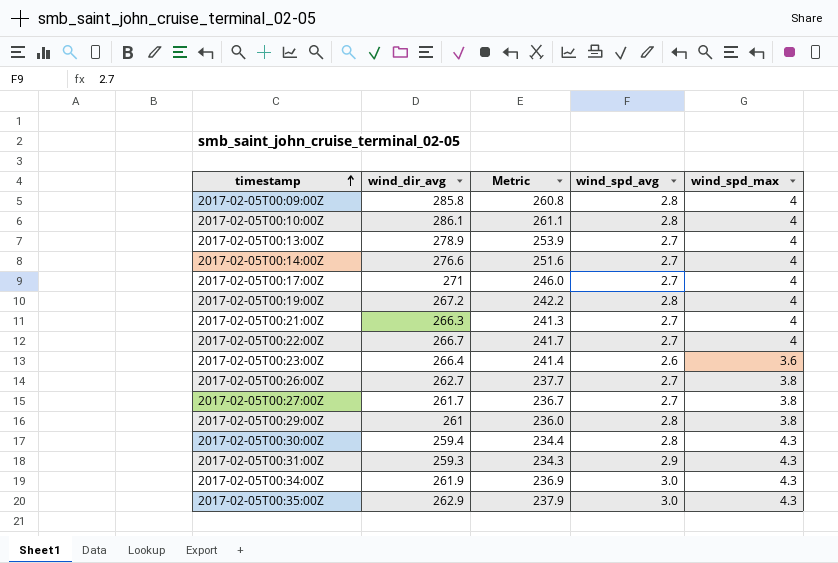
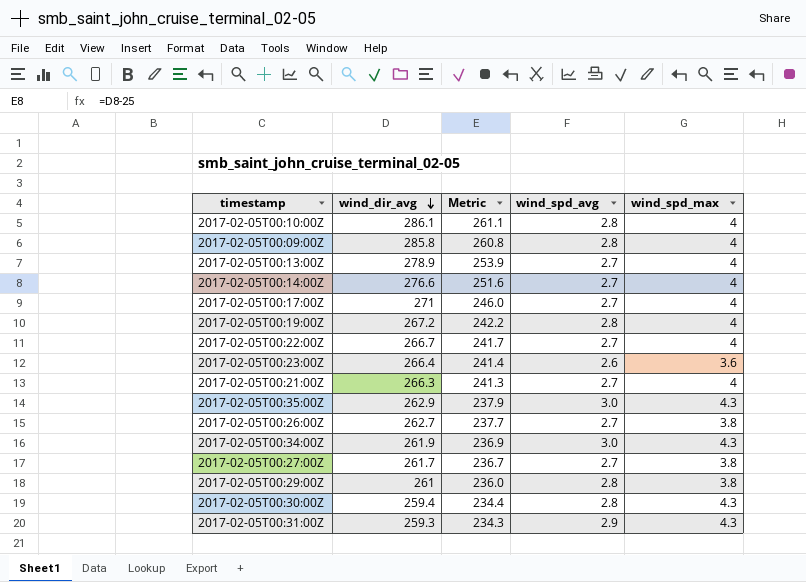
row order: timestamp ascending -> wind_dir_avg descending

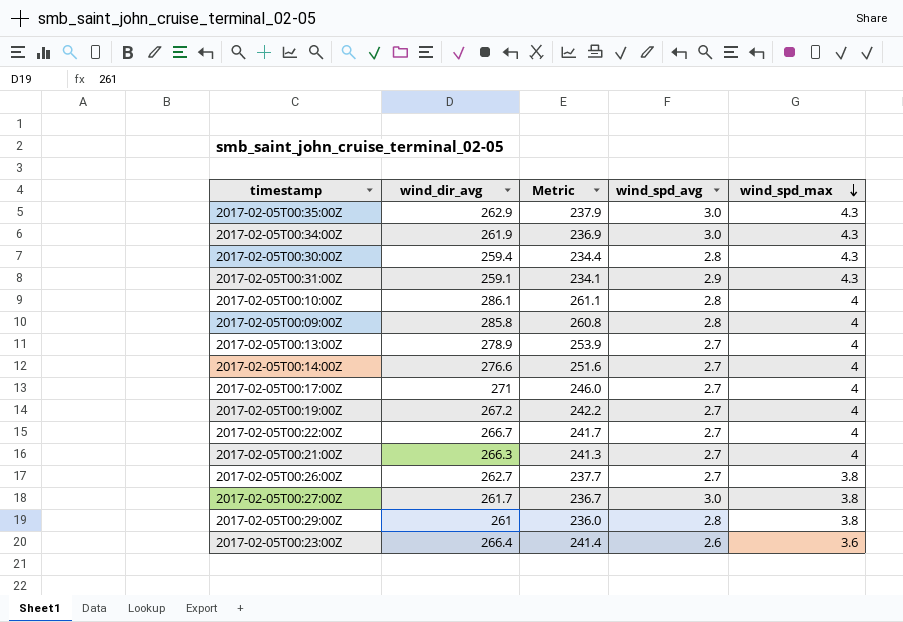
row order: wind_dir_avg descending -> wind_spd_max descending
2017-02-05T00:31:00Z | wind_dir_avg: 259.3 -> 259.1
2017-02-05T00:31:00Z | Metric: 234.3 -> 234.1
2017-02-05T00:19:00Z | wind_spd_avg: 2.8 -> 2.7
2017-02-05T00:27:00Z | wind_spd_avg: 2.7 -> 3.0

